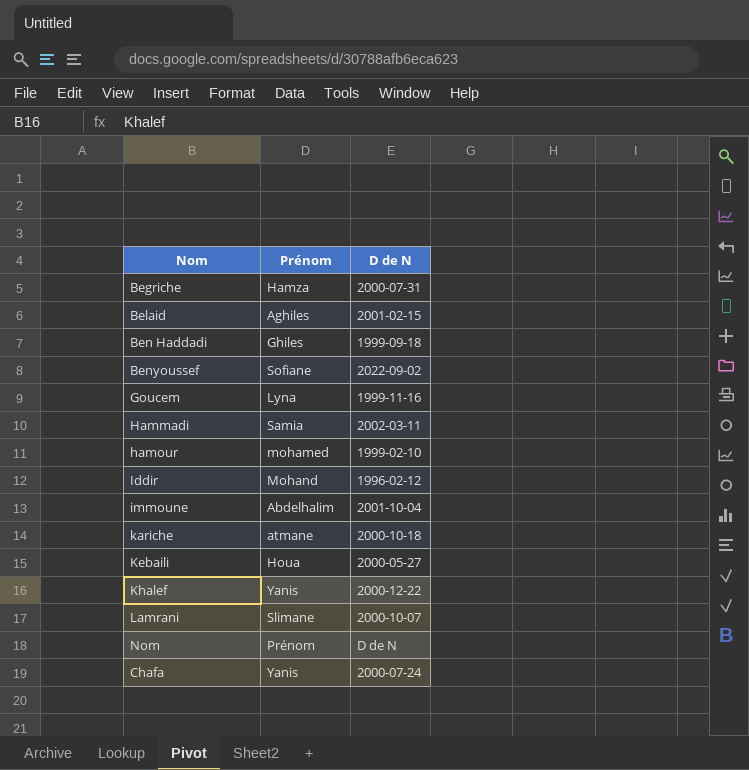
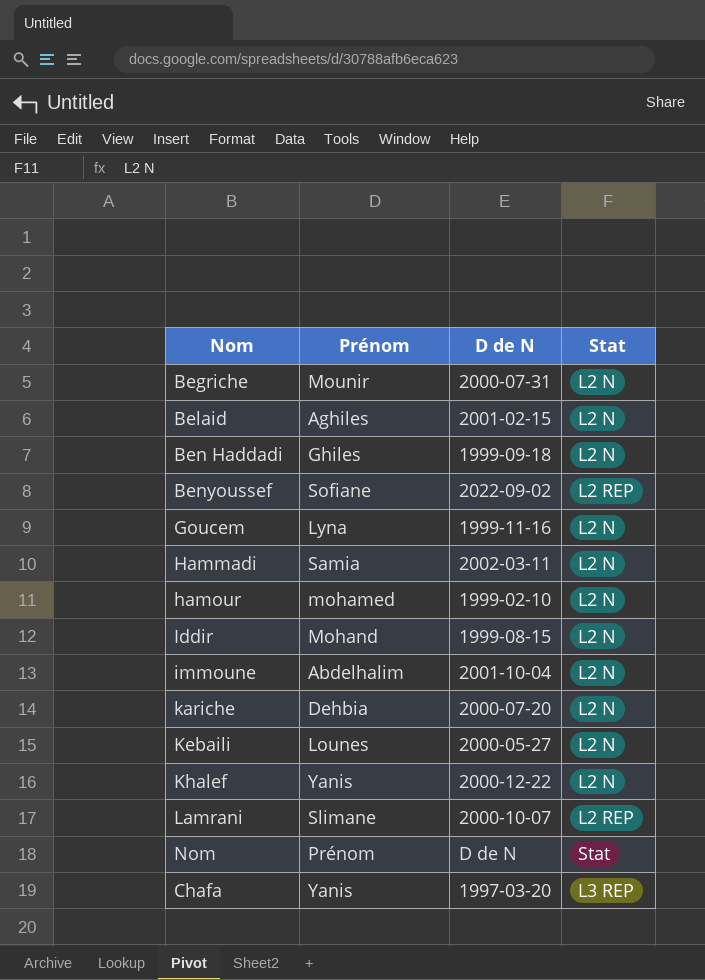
column Stat | position: none -> 4
Begriche | Prénom: Hamza -> Mounir
Iddir | D de N: 1996-02-12 -> 1999-08-15
kariche | Prénom: atmane -> Dehbia
kariche | D de N: 2000-10-18 -> 2000-07-20
Kebaili | Prénom: Houa -> Lounes
Chafa | D de N: 2000-07-24 -> 1997-03-20

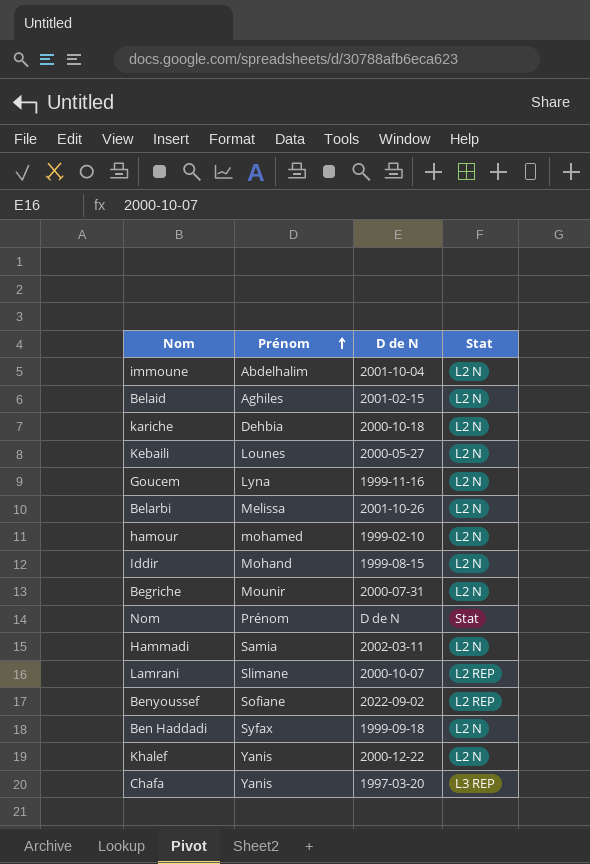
row order: none -> Prénom ascending
kariche | D de N: 2000-07-20 -> 2000-10-18
row Belarbi: none -> Melissa | 2001-10-26 | L2 N
Ben Haddadi | Prénom: Ghiles -> Syfax

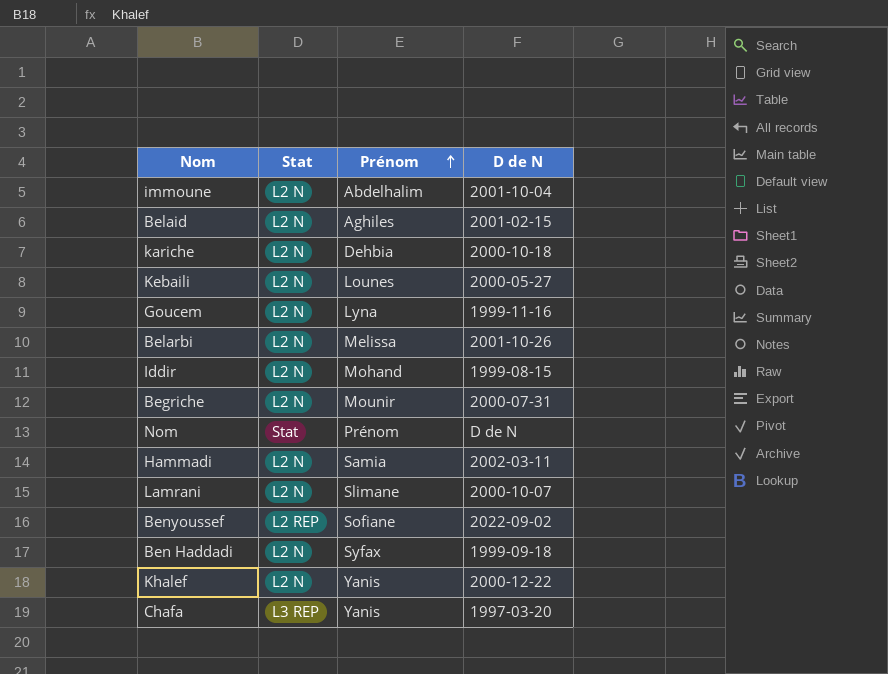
column Stat | position: 4 -> 2
row hamour: mohamed | 1999-02-10 | L2 N -> none
Lamrani | Stat: L2 REP -> L2 N

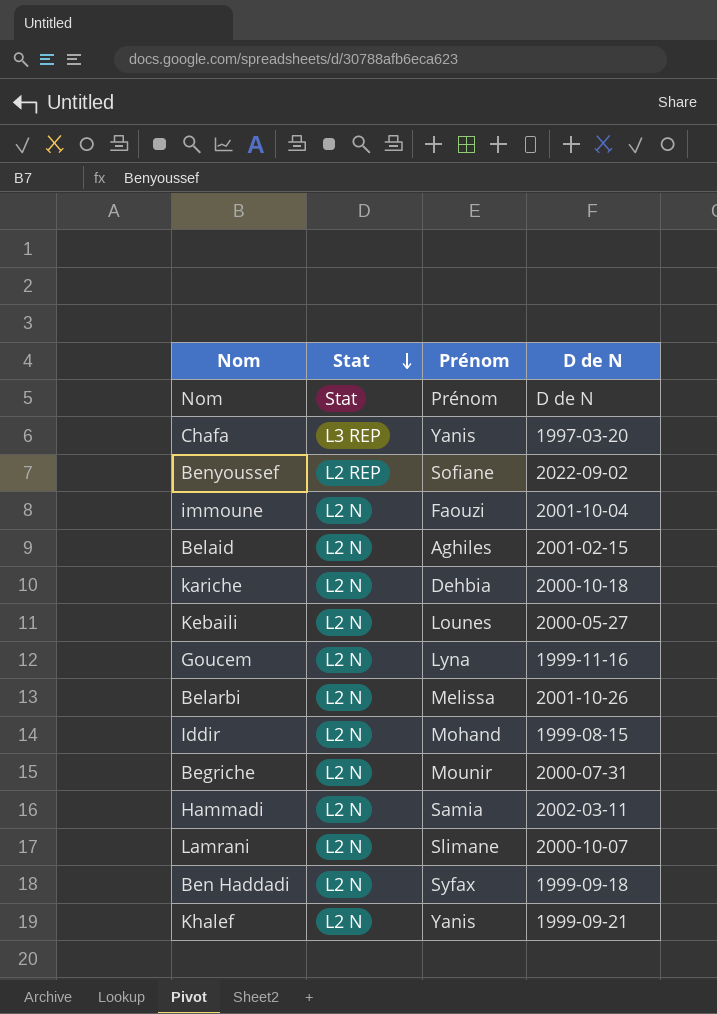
row order: Prénom ascending -> Stat descending
immoune | Prénom: Abdelhalim -> Faouzi
Khalef | D de N: 2000-12-22 -> 1999-09-21

